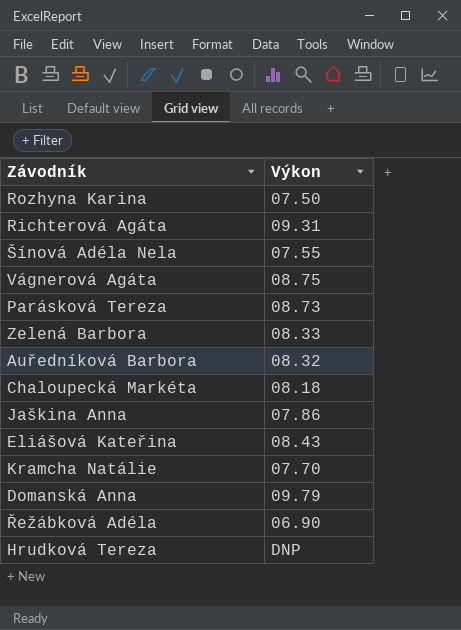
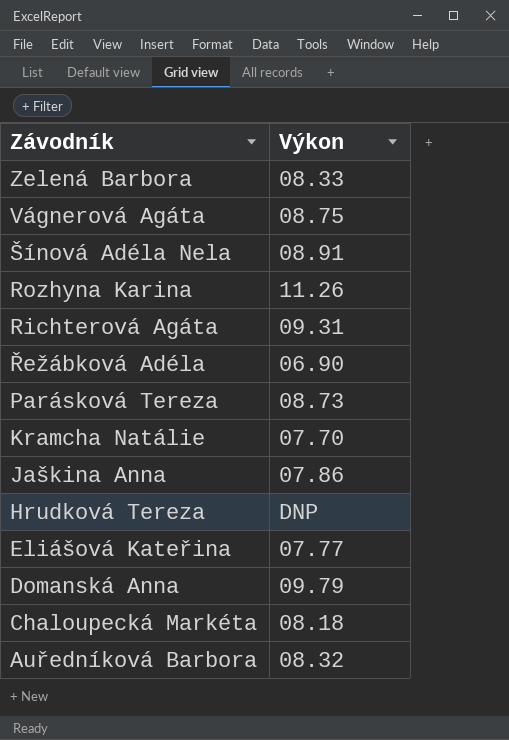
row order: none -> Závodník descending
Šínová Adéla Nela | Výkon: 07.55 -> 08.91
Rozhyna Karina | Výkon: 07.50 -> 11.26
Eliášová Kateřina | Výkon: 08.43 -> 07.77

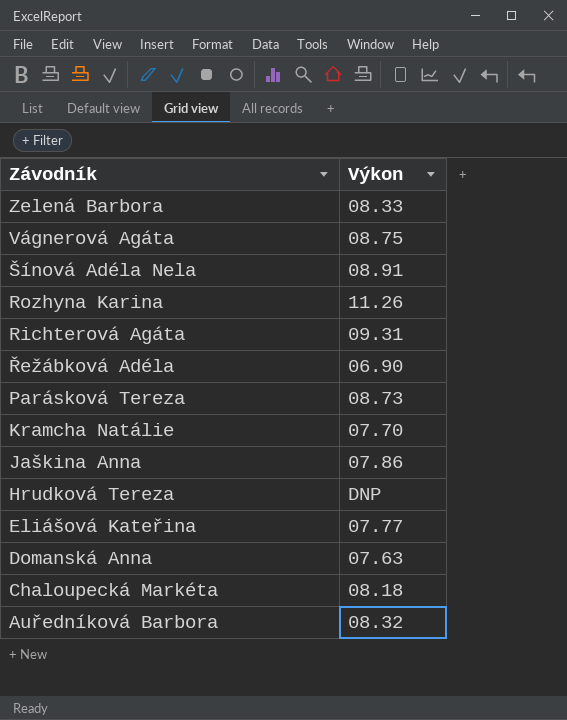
Domanská Anna | Výkon: 09.79 -> 07.63

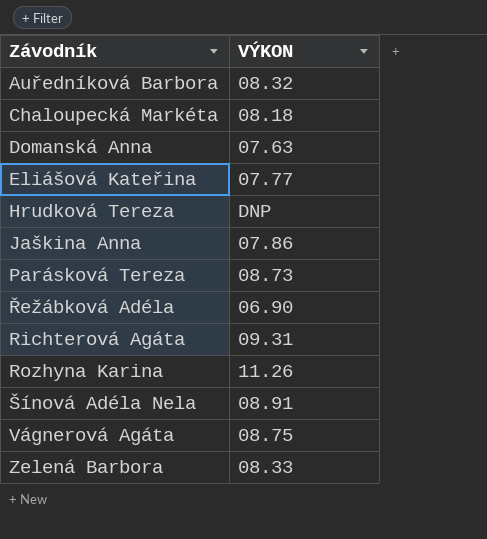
row order: Závodník descending -> Závodník ascending
column name: Výkon -> VÝKON
row Kramcha Natálie: 07.70 -> none

